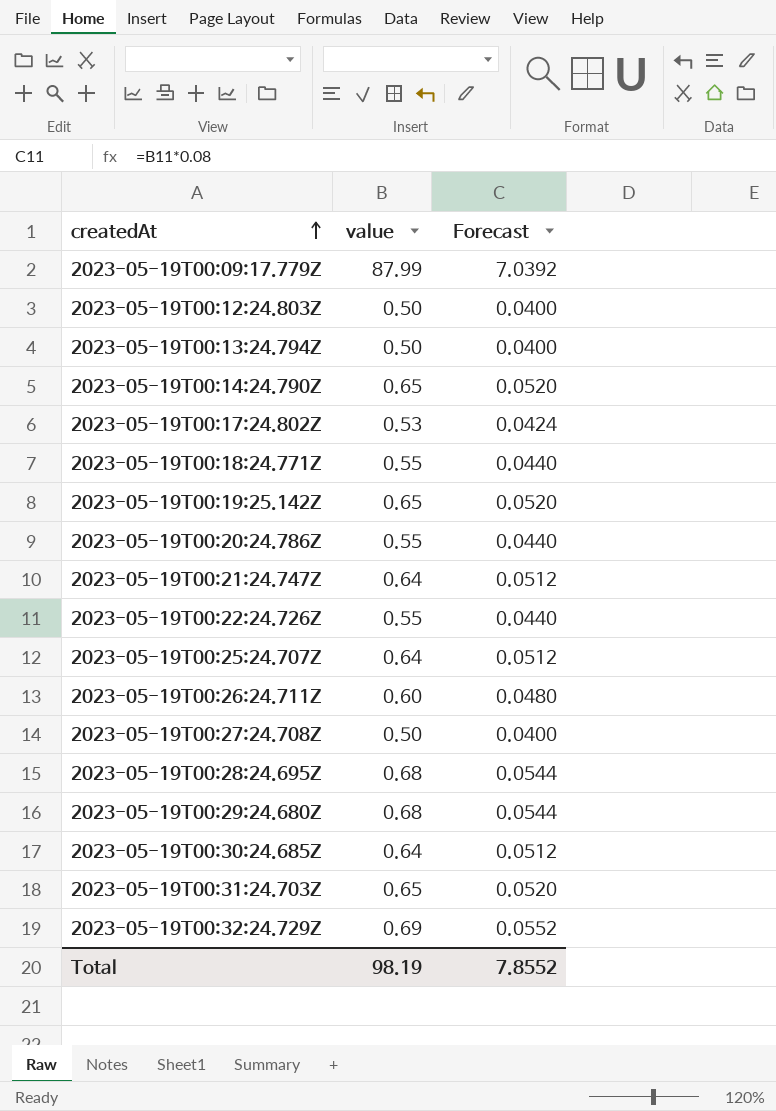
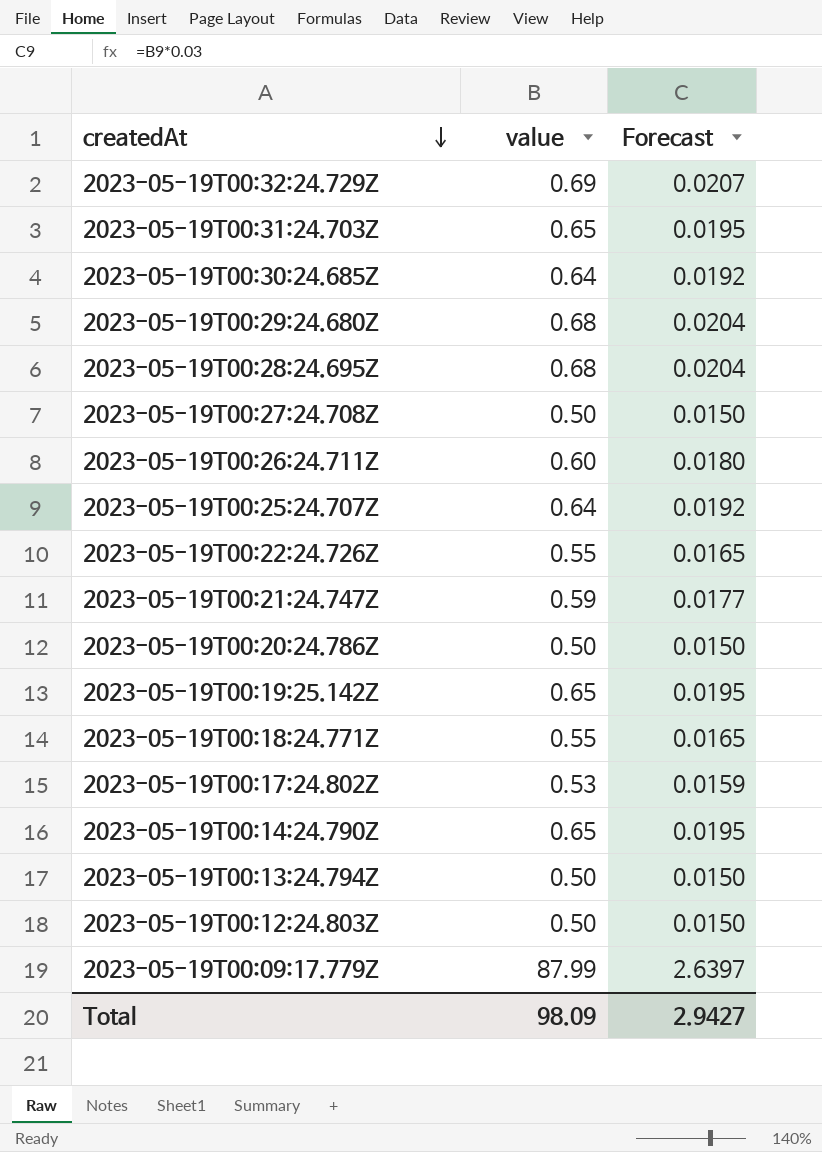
row order: createdAt ascending -> createdAt descending
column Forecast | formula: [value] * 0.08 -> [value] * 0.03
2023-05-19T00:21:24.747Z | value: 0.64 -> 0.59
2023-05-19T00:20:24.786Z | value: 0.55 -> 0.50
Total | value: 98.19 -> 98.09
Total | Forecast: 7.8552 -> 2.9427

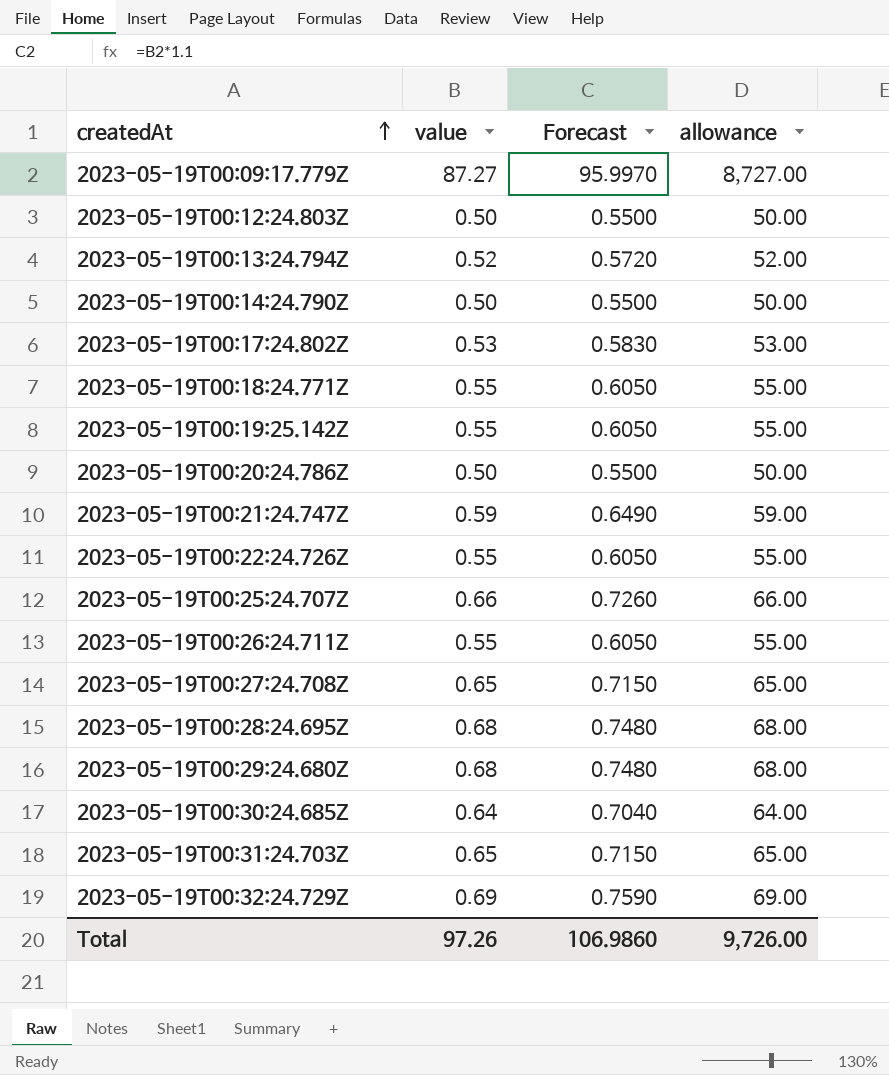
row order: createdAt descending -> createdAt ascending
column Forecast | formula: [value] * 0.03 -> [value] * 1.1
column allowance | formula: none -> [value] * 100
2023-05-19T00:09:17.779Z | value: 87.99 -> 87.27
2023-05-19T00:13:24.794Z | value: 0.50 -> 0.52
2023-05-19T00:14:24.790Z | value: 0.65 -> 0.50
2023-05-19T00:19:25.142Z | value: 0.65 -> 0.55
2023-05-19T00:25:24.707Z | value: 0.64 -> 0.66
2023-05-19T00:26:24.711Z | value: 0.60 -> 0.55
2023-05-19T00:27:24.708Z | value: 0.50 -> 0.65
Total | value: 98.09 -> 97.26
Total | Forecast: 2.9427 -> 106.9860

